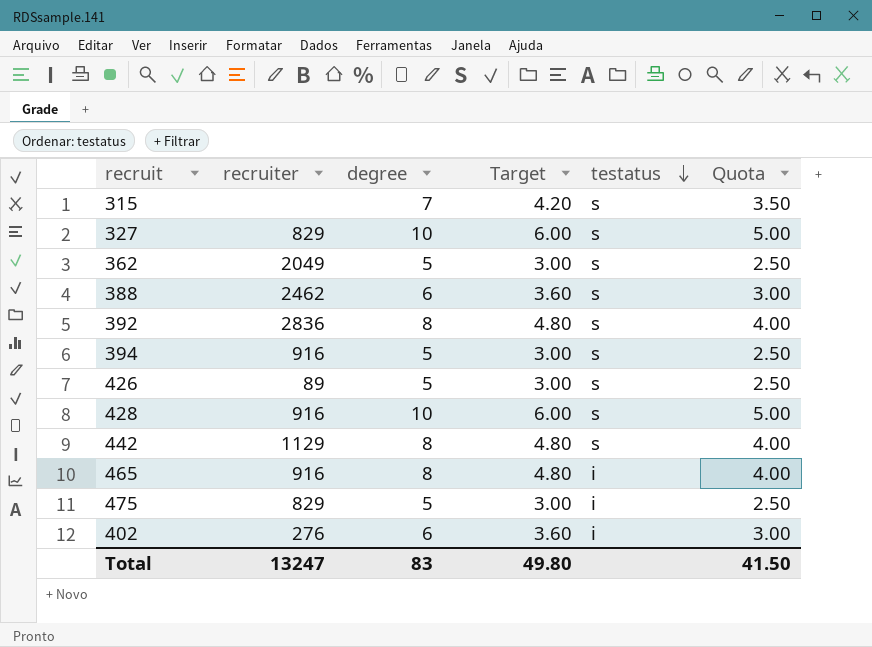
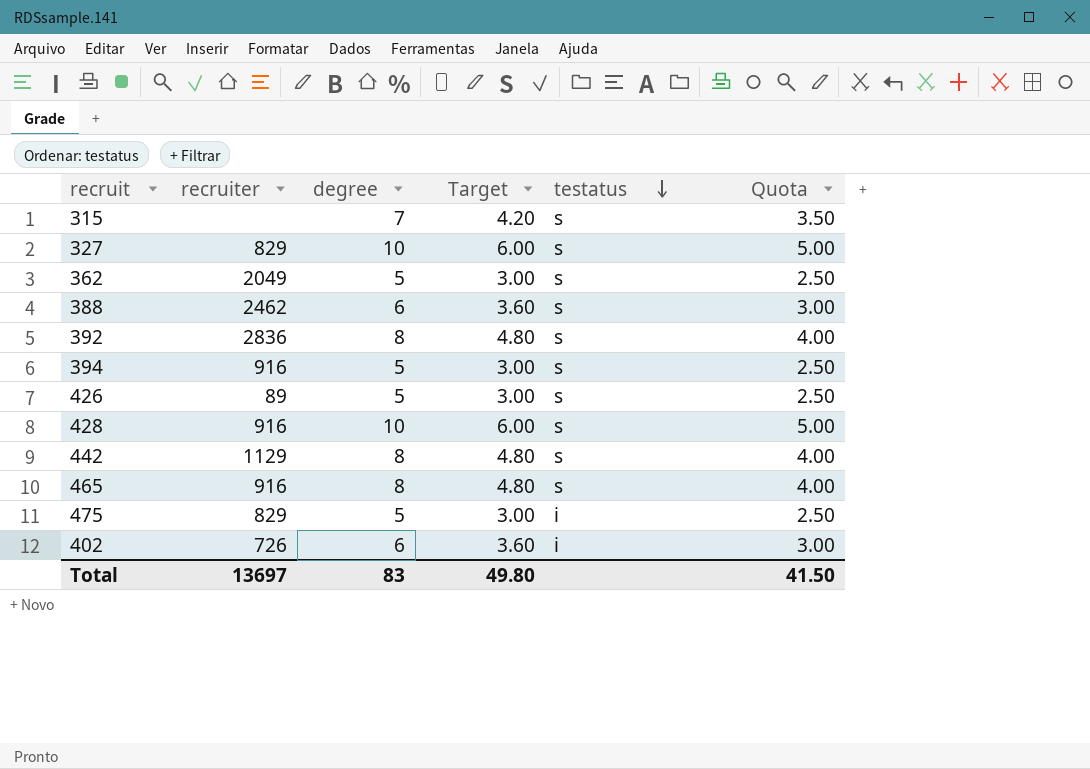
465 | testatus: i -> s
402 | recruiter: 276 -> 726
Total | recruiter: 13247 -> 13697

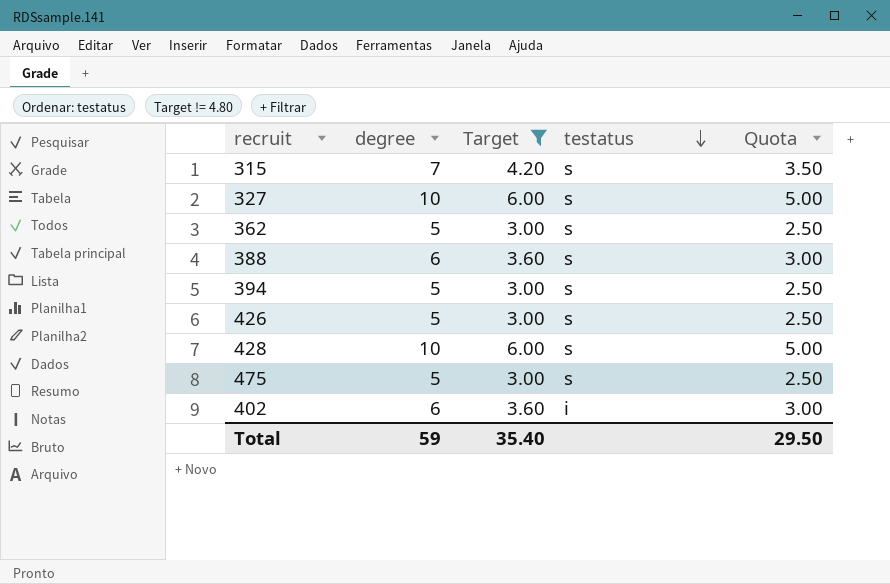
filter: none -> Target != 4.80
column recruiter | position: 2 -> none
475 | testatus: i -> s
Total | degree: 83 -> 59
Total | Target: 49.80 -> 35.40
Total | Quota: 41.50 -> 29.50

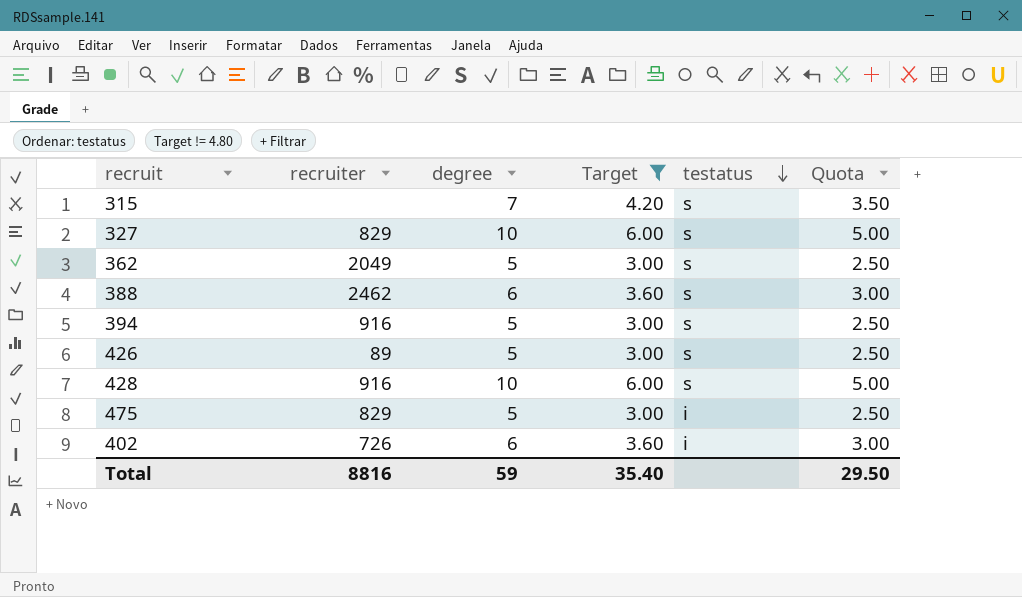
column recruiter | position: none -> 2
475 | testatus: s -> i

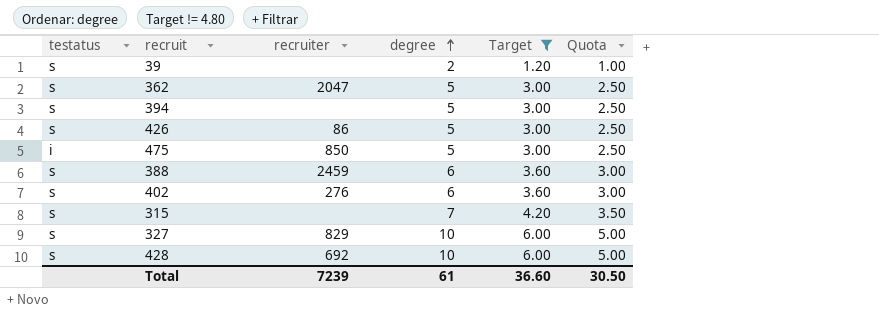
row order: testatus descending -> degree ascending
column testatus | position: 5 -> 1
row 39: none -> s | none | 2 | 1.20 | 1.00
362 | recruiter: 2049 -> 2047
394 | recruiter: 916 -> none
426 | recruiter: 89 -> 86
475 | recruiter: 829 -> 850
388 | recruiter: 2462 -> 2459
402 | testatus: i -> s
402 | recruiter: 726 -> 276
428 | recruiter: 916 -> 692
Total | recruiter: 8816 -> 7239
Total | degree: 59 -> 61
Total | Target: 35.40 -> 36.60
Total | Quota: 29.50 -> 30.50

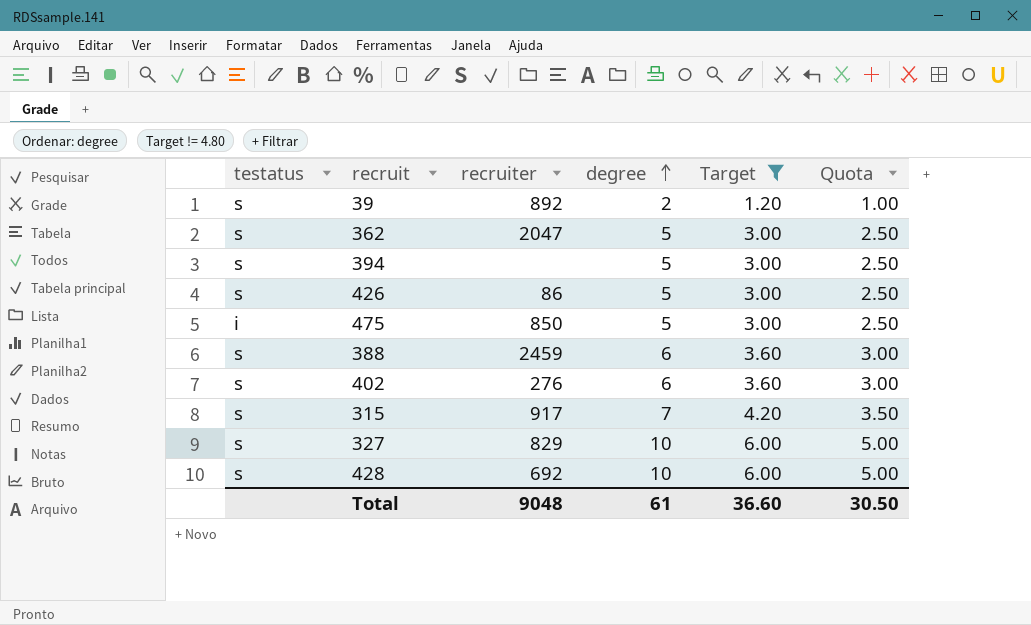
39 | recruiter: none -> 892
315 | recruiter: none -> 917
Total | recruiter: 7239 -> 9048

